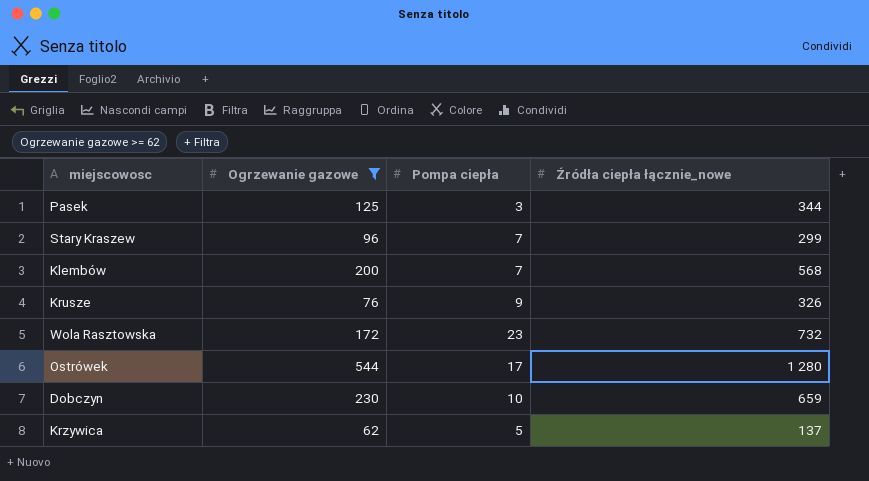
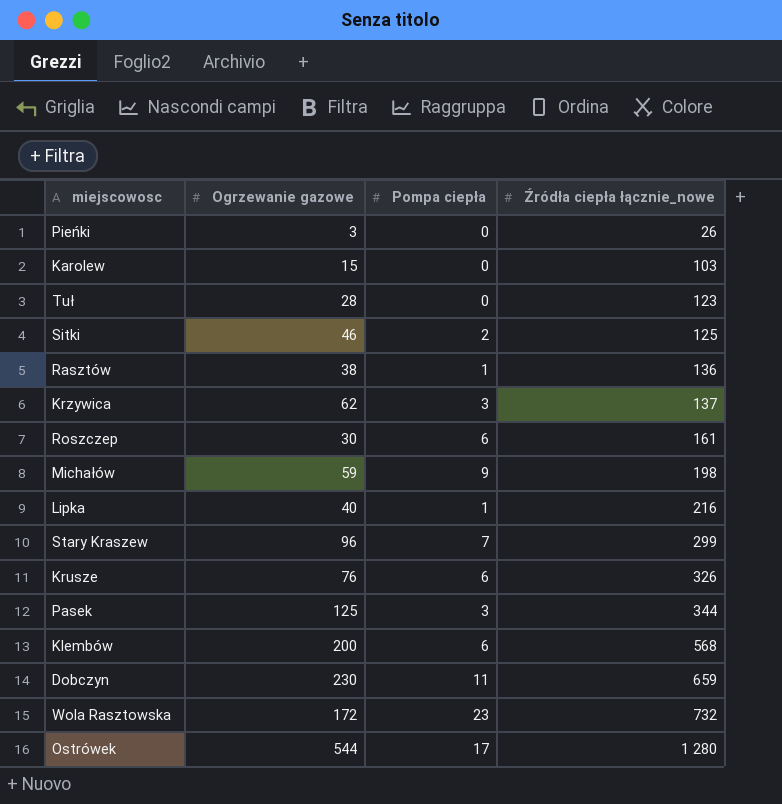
filter: Ogrzewanie gazowe >= 62 -> none
row order: none -> Źródła ciepła łącznie_nowe ascending
Krzywica | Pompa ciepła: 5 -> 3
Krusze | Pompa ciepła: 9 -> 6
Klembów | Pompa ciepła: 7 -> 6
Dobczyn | Pompa ciepła: 10 -> 11

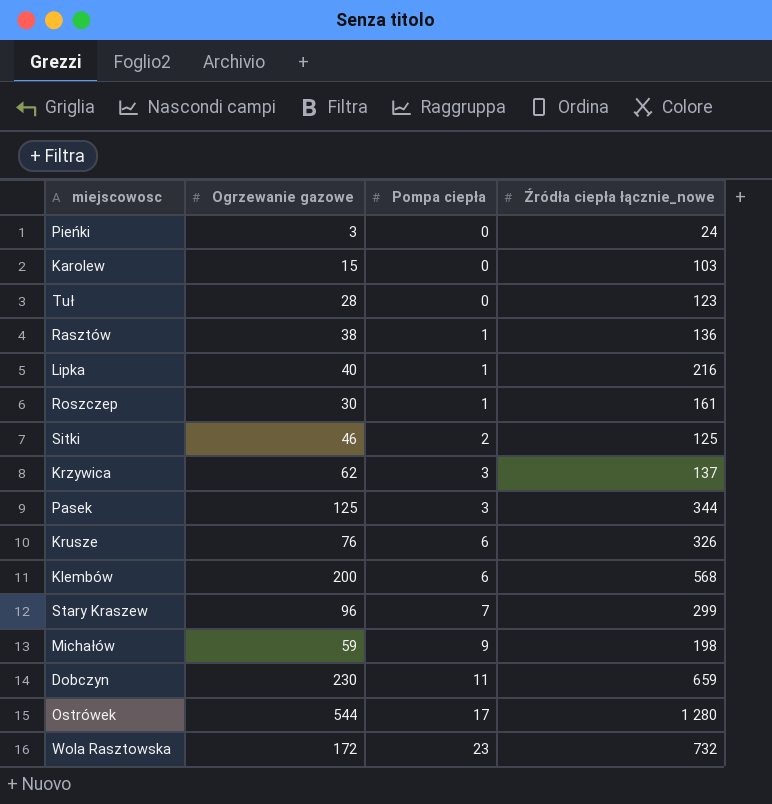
row order: Źródła ciepła łącznie_nowe ascending -> Pompa ciepła ascending
Pieńki | Źródła ciepła łącznie_nowe: 26 -> 24
Roszczep | Pompa ciepła: 6 -> 1

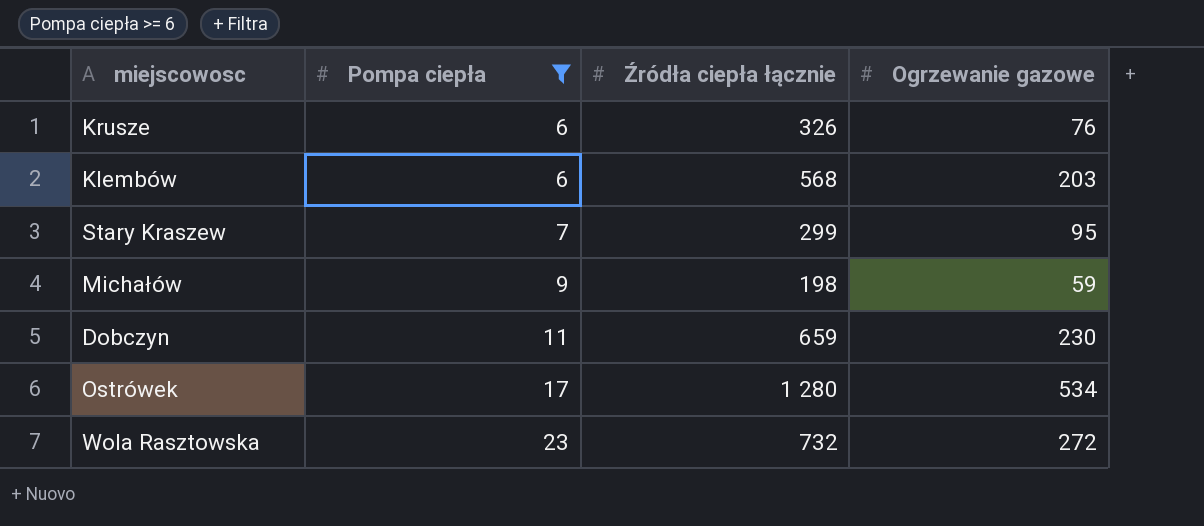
filter: none -> Pompa ciepła >= 6
column name: Źródła ciepła łącznie_nowe -> Źródła ciepła łącznie
column Ogrzewanie gazowe | position: 2 -> 4
Klembów | Ogrzewanie gazowe: 200 -> 203
Stary Kraszew | Ogrzewanie gazowe: 96 -> 95
Ostrówek | Ogrzewanie gazowe: 544 -> 534
Wola Rasztowska | Ogrzewanie gazowe: 172 -> 272

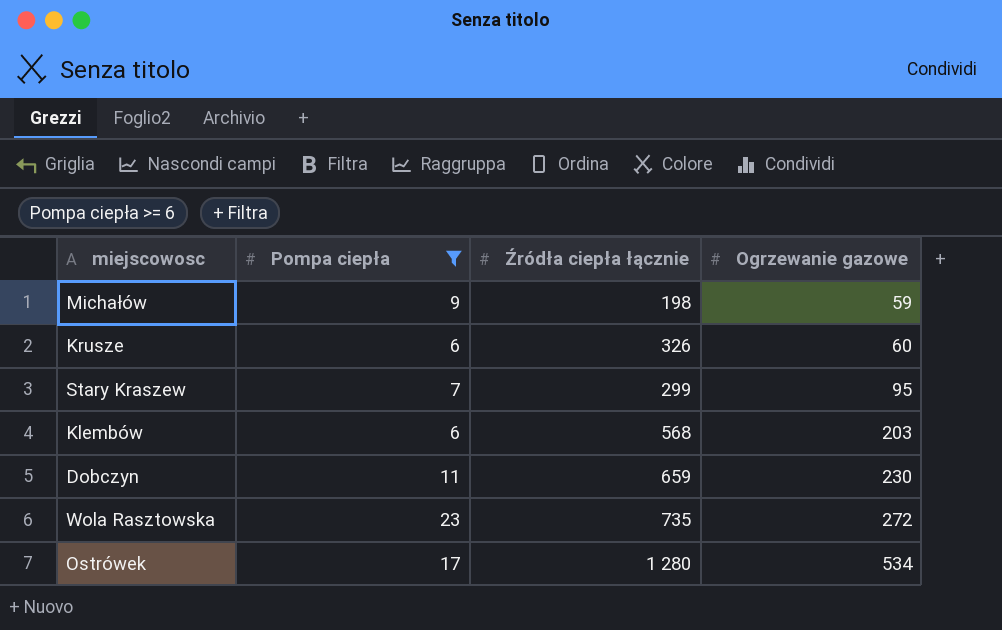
row order: Pompa ciepła ascending -> Ogrzewanie gazowe ascending
Krusze | Ogrzewanie gazowe: 76 -> 60
Wola Rasztowska | Źródła ciepła łącznie: 732 -> 735

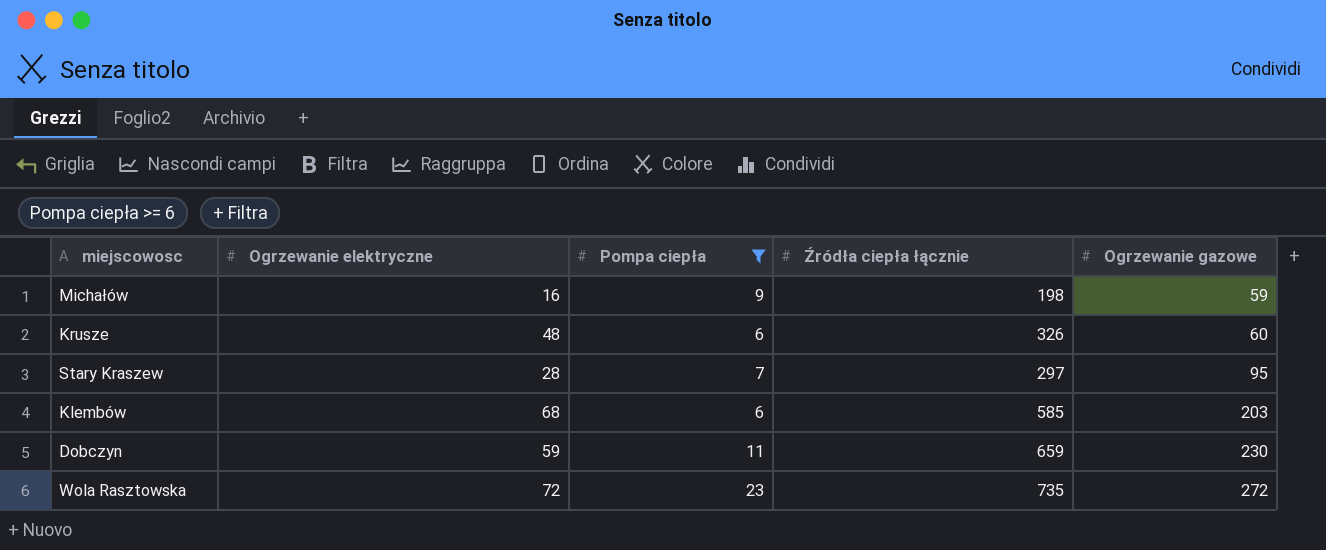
column Ogrzewanie elektryczne | position: none -> 2
row Ostrówek: 17 | 1 280 | 534 -> none
Stary Kraszew | Źródła ciepła łącznie: 299 -> 297
Klembów | Źródła ciepła łącznie: 568 -> 585

